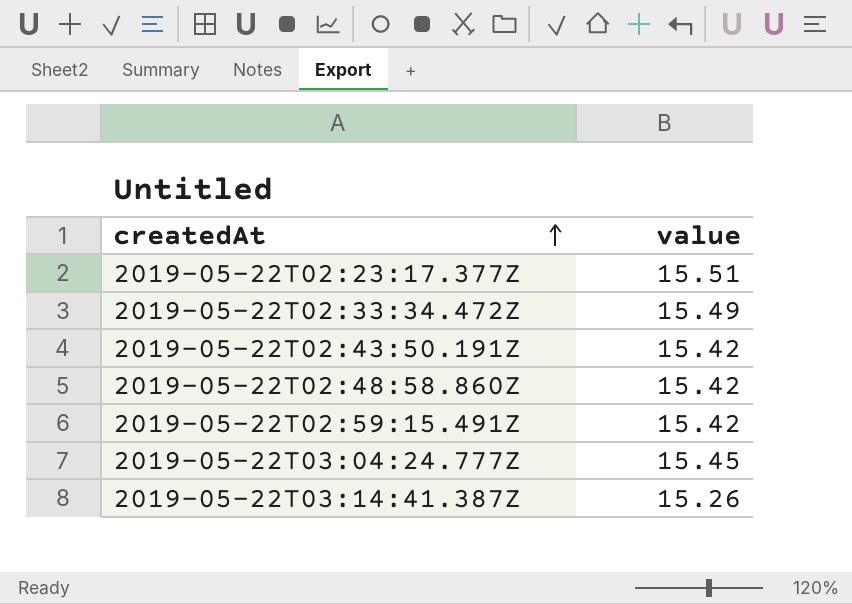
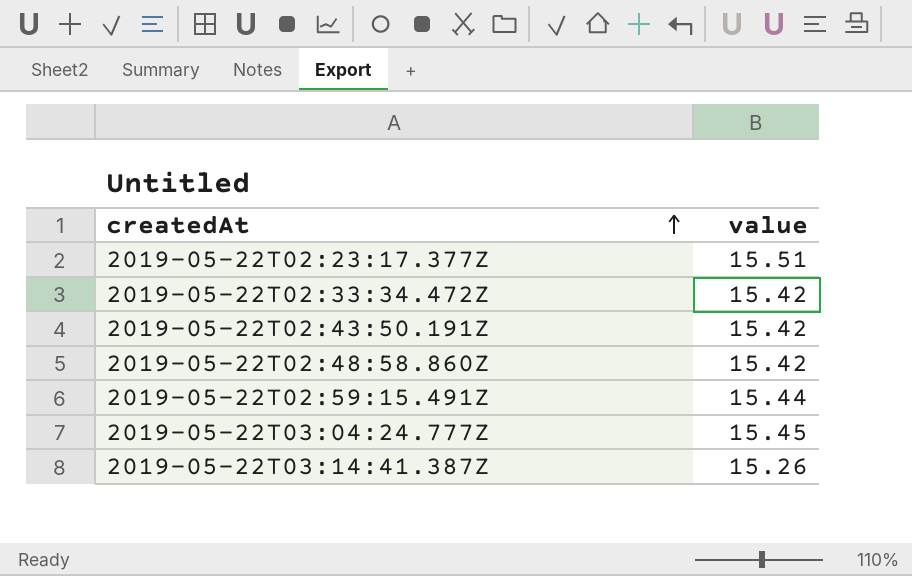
2019-05-22T02:33:34.472Z | value: 15.49 -> 15.42
2019-05-22T02:59:15.491Z | value: 15.42 -> 15.44

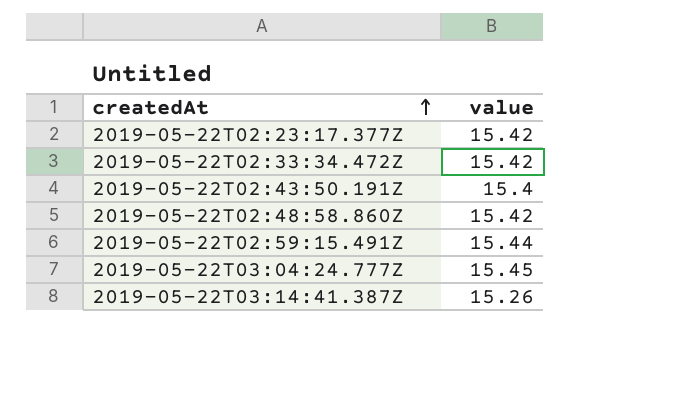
2019-05-22T02:23:17.377Z | value: 15.51 -> 15.42
2019-05-22T02:43:50.191Z | value: 15.42 -> 15.4

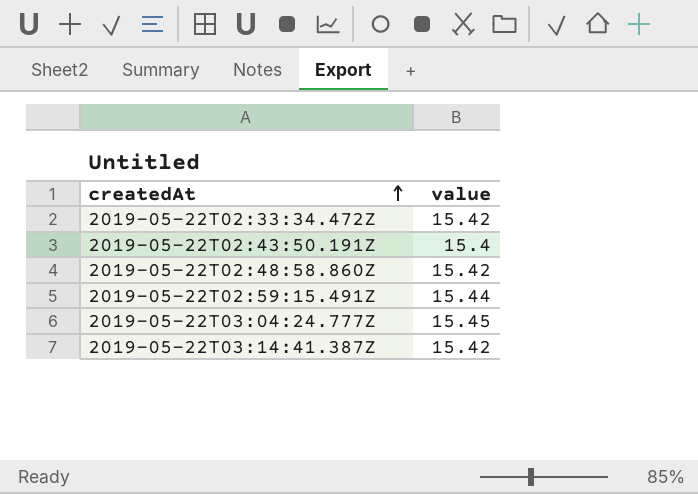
row 2019-05-22T02:23:17.377Z: 15.42 -> none
2019-05-22T03:14:41.387Z | value: 15.26 -> 15.42

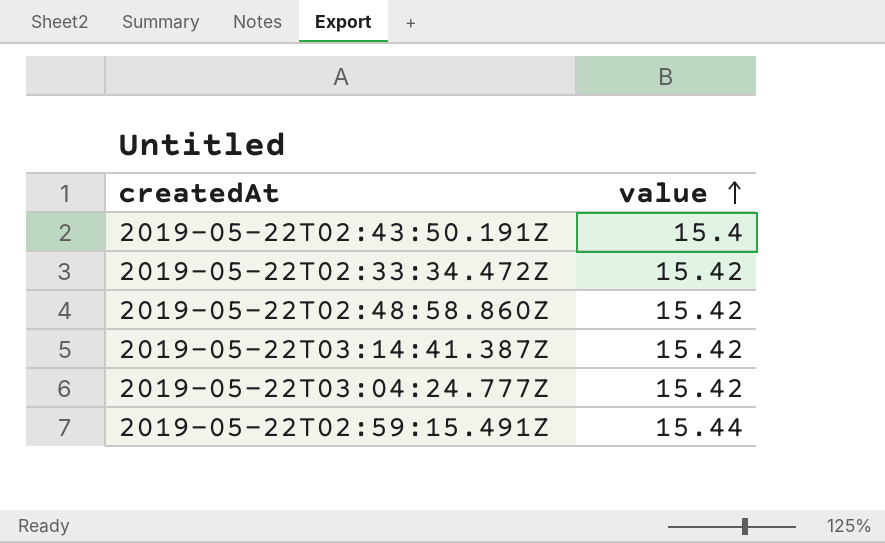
row order: createdAt ascending -> value ascending
2019-05-22T03:04:24.777Z | value: 15.45 -> 15.42

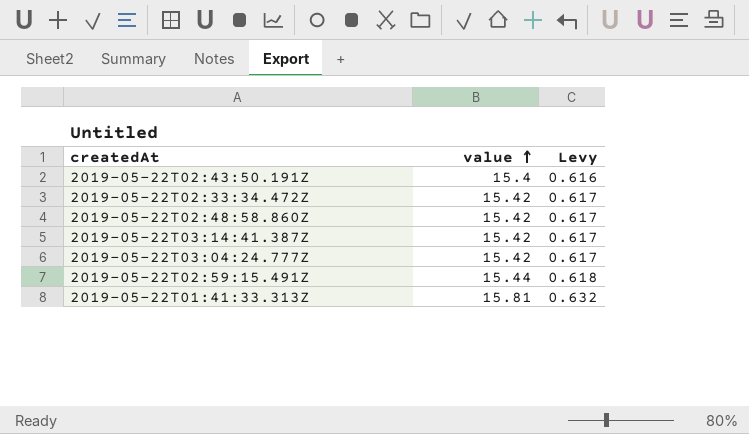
column Levy | formula: none -> [value] * 0.04
row 2019-05-22T01:41:33.313Z: none -> 15.81 | 0.632

